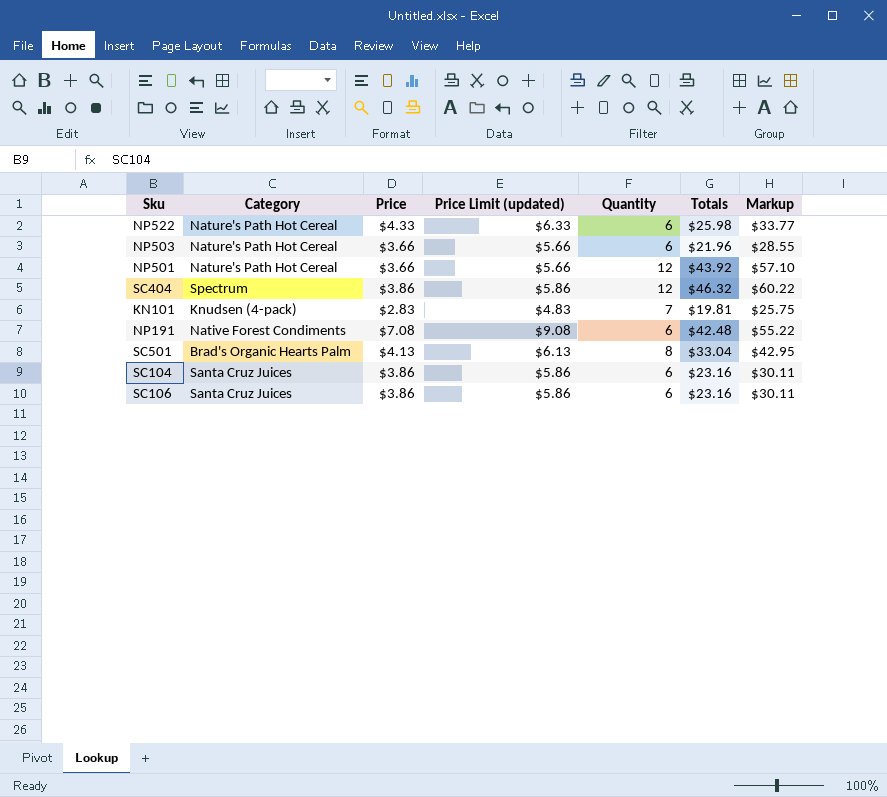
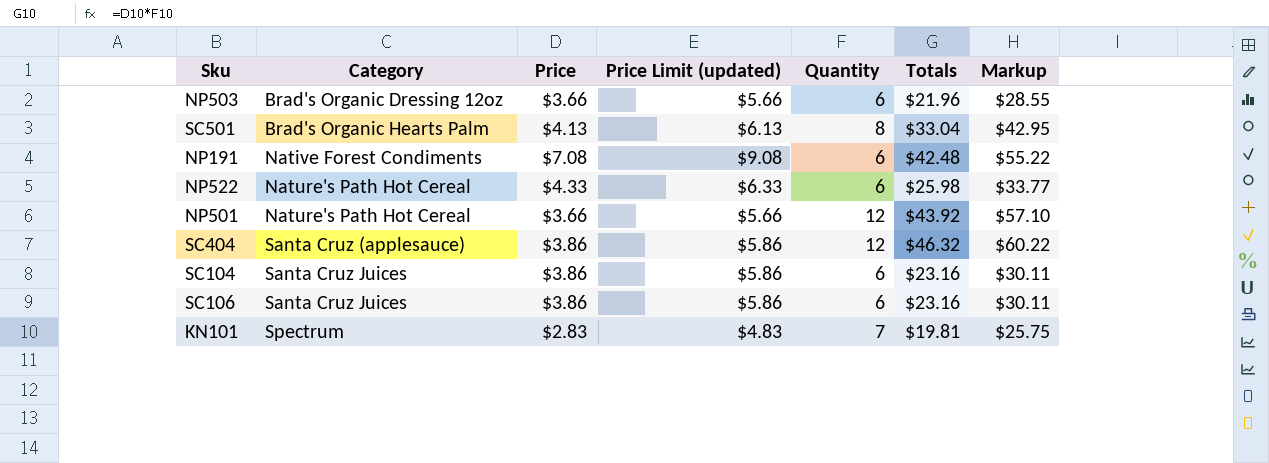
row order: none -> Category ascending
NP503 | Category: Nature's Path Hot Cereal -> Brad's Organic Dressing 12oz
SC404 | Category: Spectrum -> Santa Cruz (applesauce)
KN101 | Category: Knudsen (4-pack) -> Spectrum

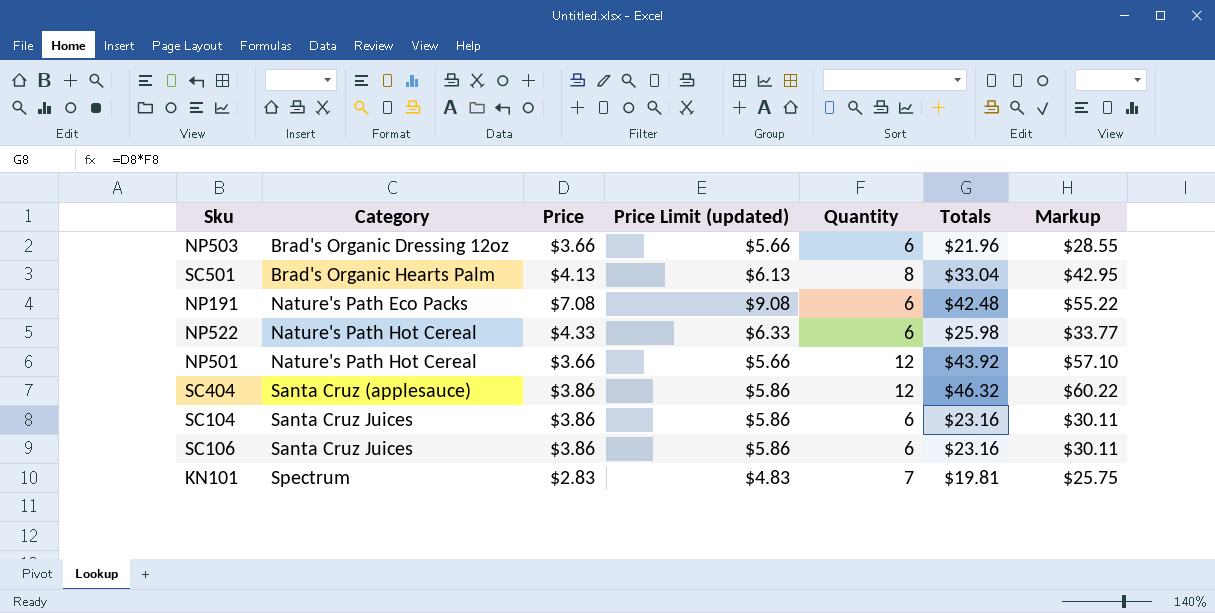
NP191 | Category: Native Forest Condiments -> Nature's Path Eco Packs

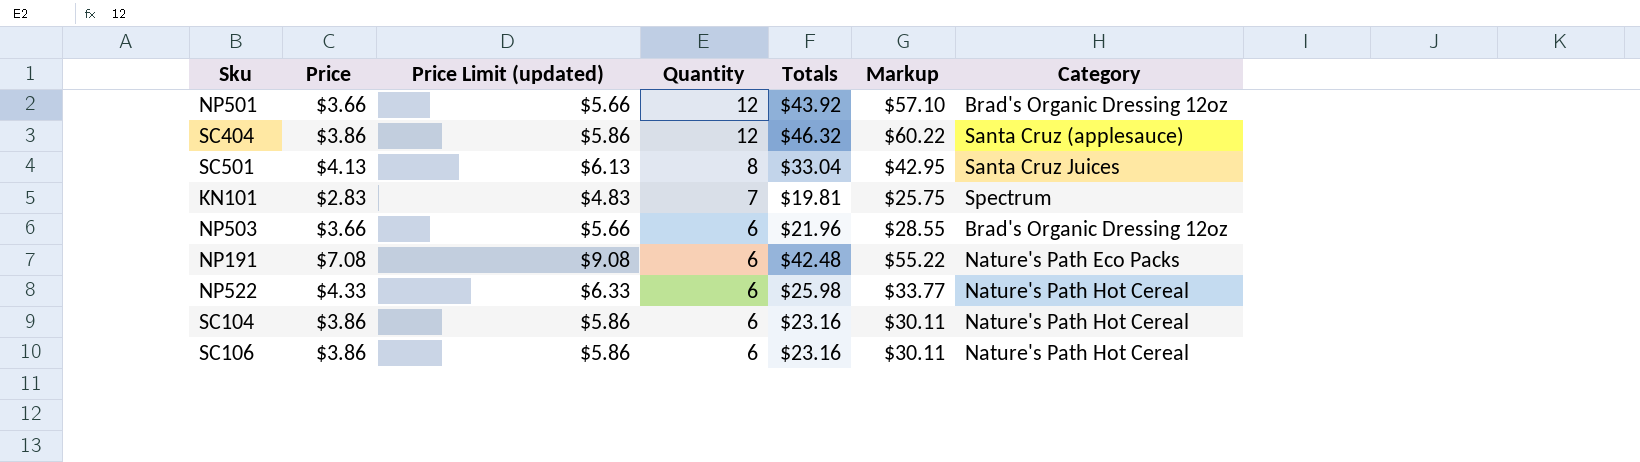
row order: Category ascending -> Quantity descending
column Category | position: 2 -> 7
NP501 | Category: Nature's Path Hot Cereal -> Brad's Organic Dressing 12oz
SC501 | Category: Brad's Organic Hearts Palm -> Santa Cruz Juices
SC104 | Category: Santa Cruz Juices -> Nature's Path Hot Cereal
SC106 | Category: Santa Cruz Juices -> Nature's Path Hot Cereal

